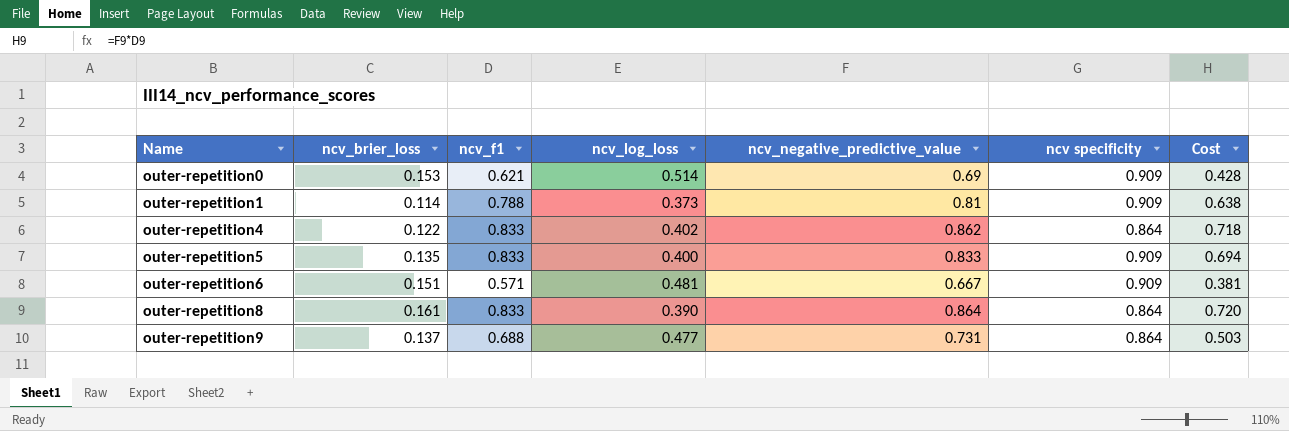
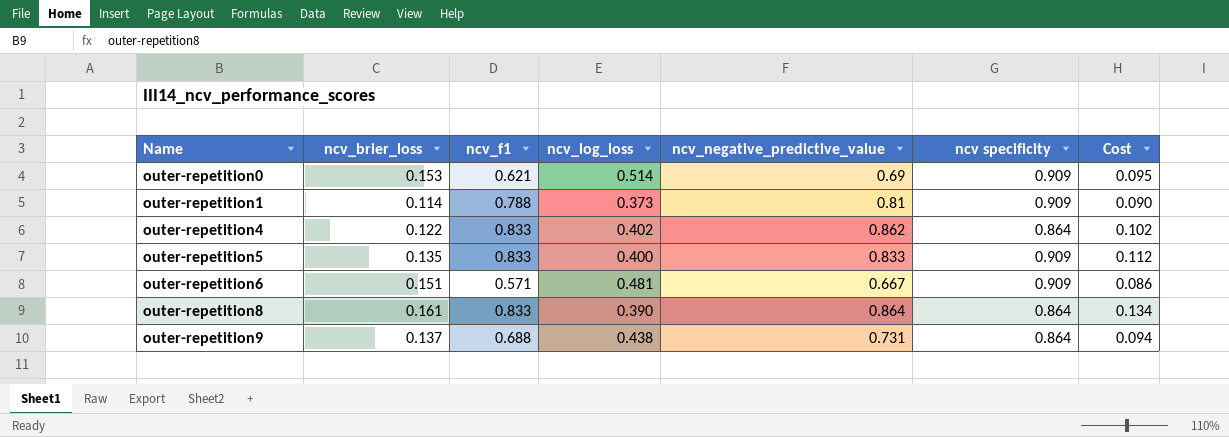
column Cost | formula: [ncv_f1] * [ncv_negative_predictive_value] -> [ncv_brier_loss] * [ncv_f1]
outer-repetition9 | ncv_log_loss: 0.477 -> 0.438

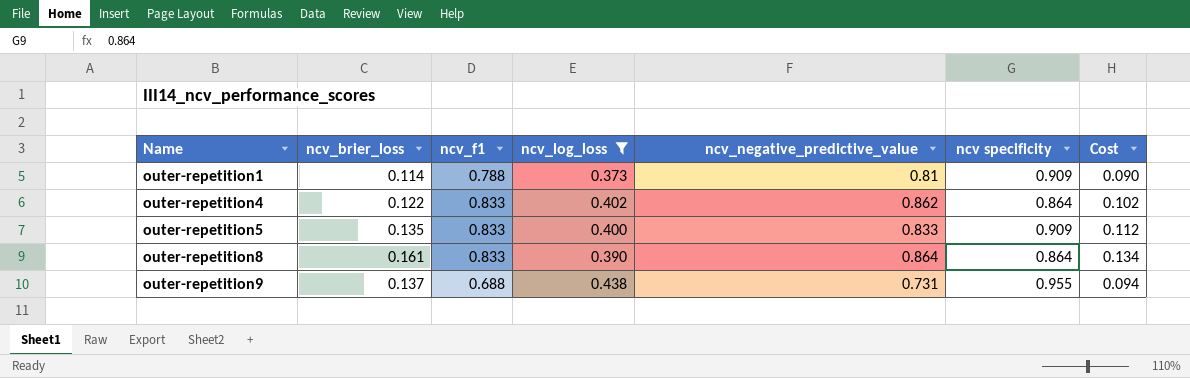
filter: none -> ncv_log_loss <= 0.438
outer-repetition9 | ncv specificity: 0.864 -> 0.955

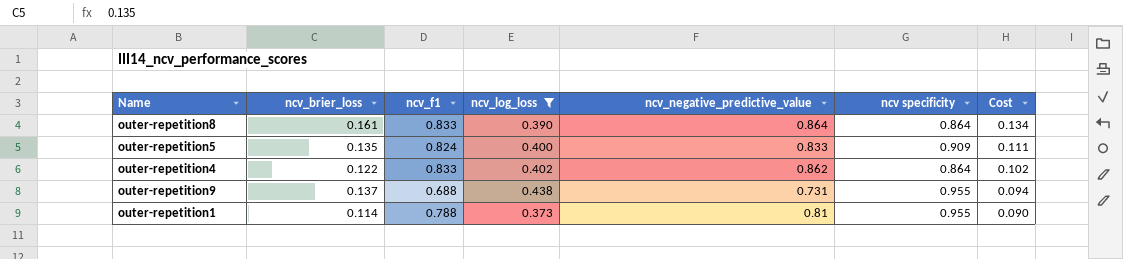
row order: Name ascending -> Cost descending
outer-repetition5 | ncv_f1: 0.833 -> 0.824
outer-repetition5 | Cost: 0.112 -> 0.111
outer-repetition1 | ncv specificity: 0.909 -> 0.955

